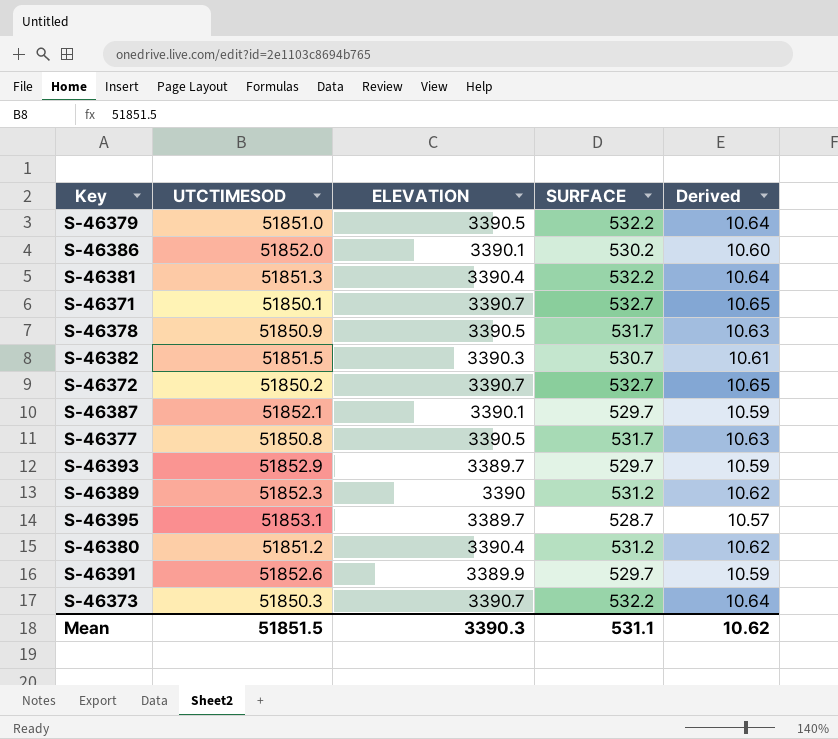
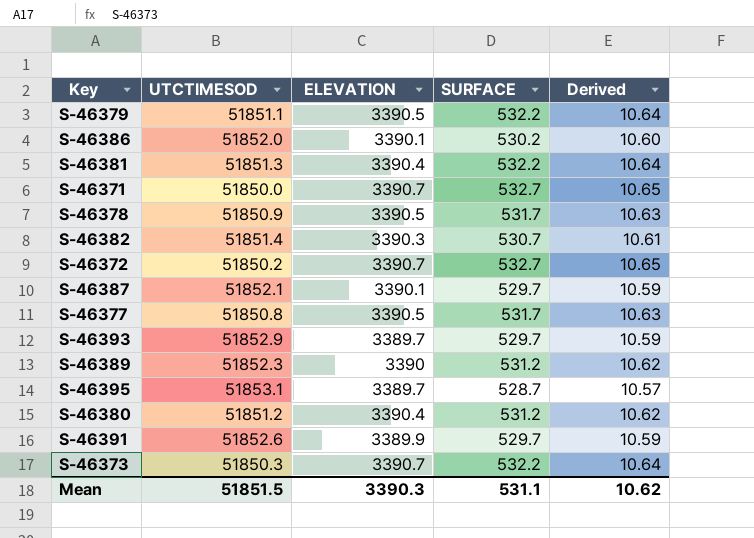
S-46379 | UTCTIMESOD: 51851.0 -> 51851.1
S-46371 | UTCTIMESOD: 51850.1 -> 51850.0
S-46382 | UTCTIMESOD: 51851.5 -> 51851.4

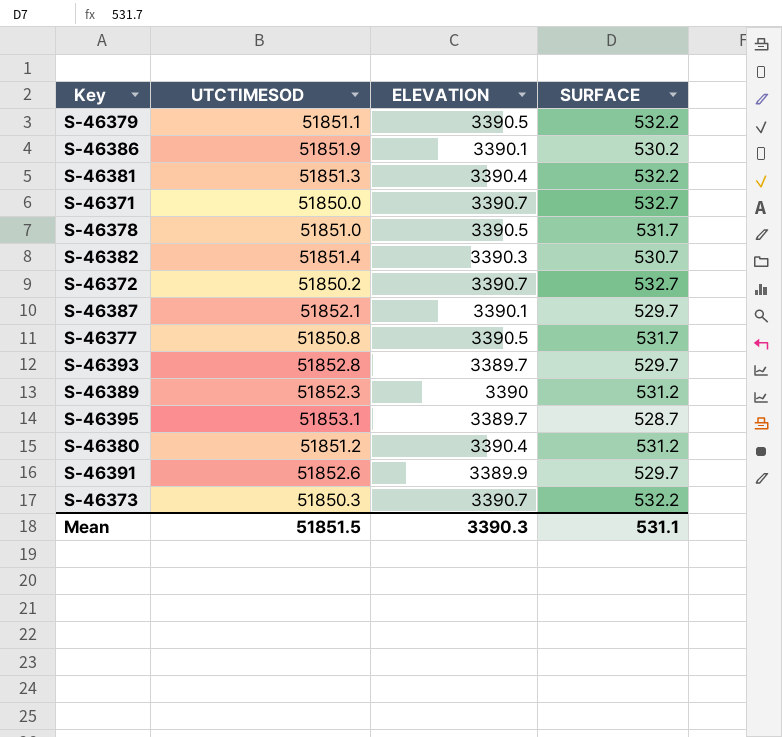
column Derived | formula: [SURFACE] * 0.02 -> none
S-46386 | UTCTIMESOD: 51852.0 -> 51851.9
S-46378 | UTCTIMESOD: 51850.9 -> 51851.0
S-46393 | UTCTIMESOD: 51852.9 -> 51852.8

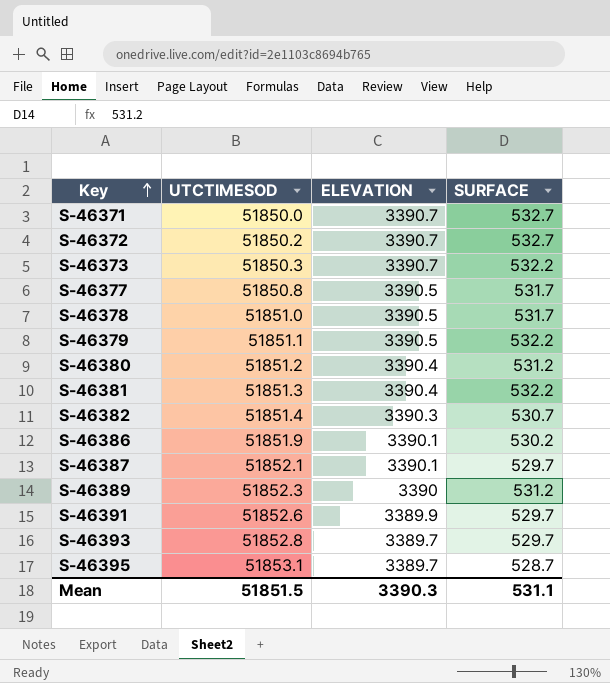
row order: none -> Key ascending

